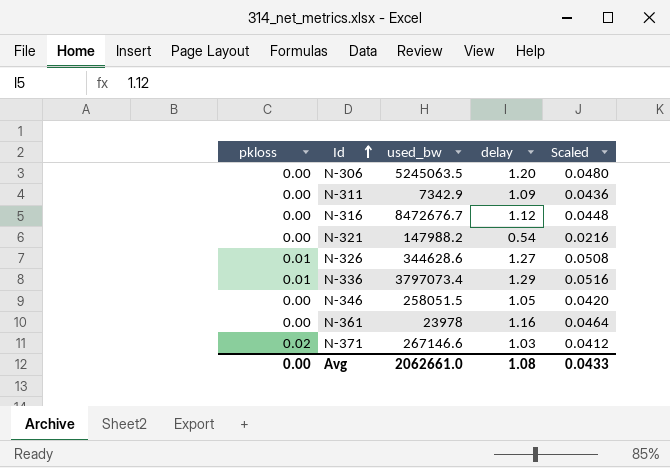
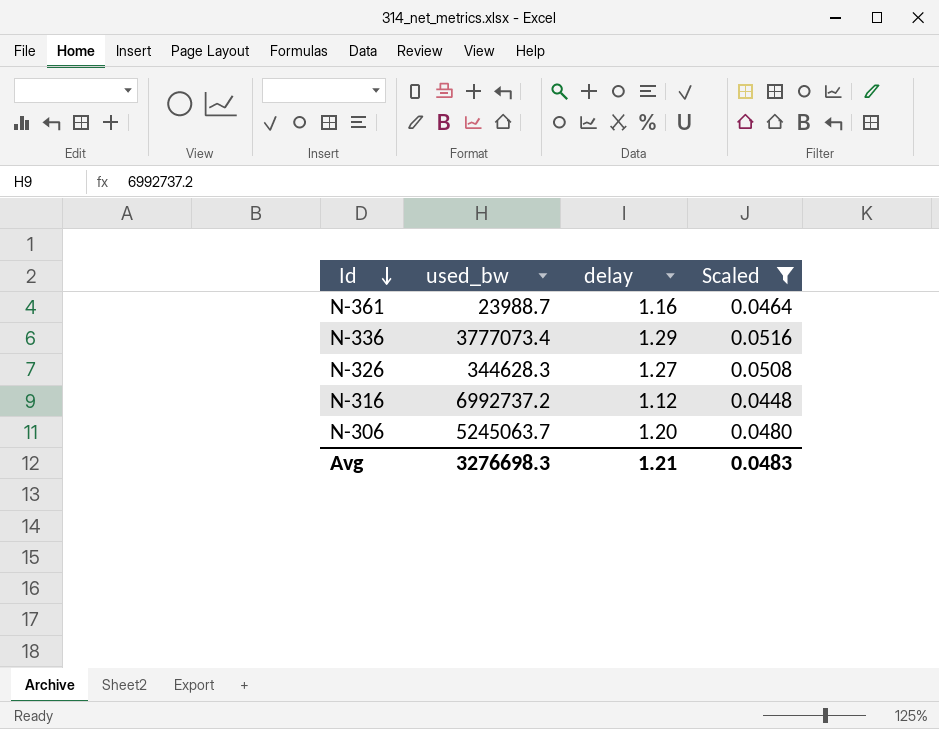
filter: none -> Scaled >= 0.0448
row order: Id ascending -> Id descending
column pkloss | position: 1 -> none
N-361 | used_bw: 23978 -> 23988.7
N-336 | used_bw: 3797073.4 -> 3777073.4
N-326 | used_bw: 344628.6 -> 344628.3
N-316 | used_bw: 8472676.7 -> 6992737.2
N-306 | used_bw: 5245063.5 -> 5245063.7
Avg | used_bw: 2062661.0 -> 3276698.3
Avg | delay: 1.08 -> 1.21
Avg | Scaled: 0.0433 -> 0.0483

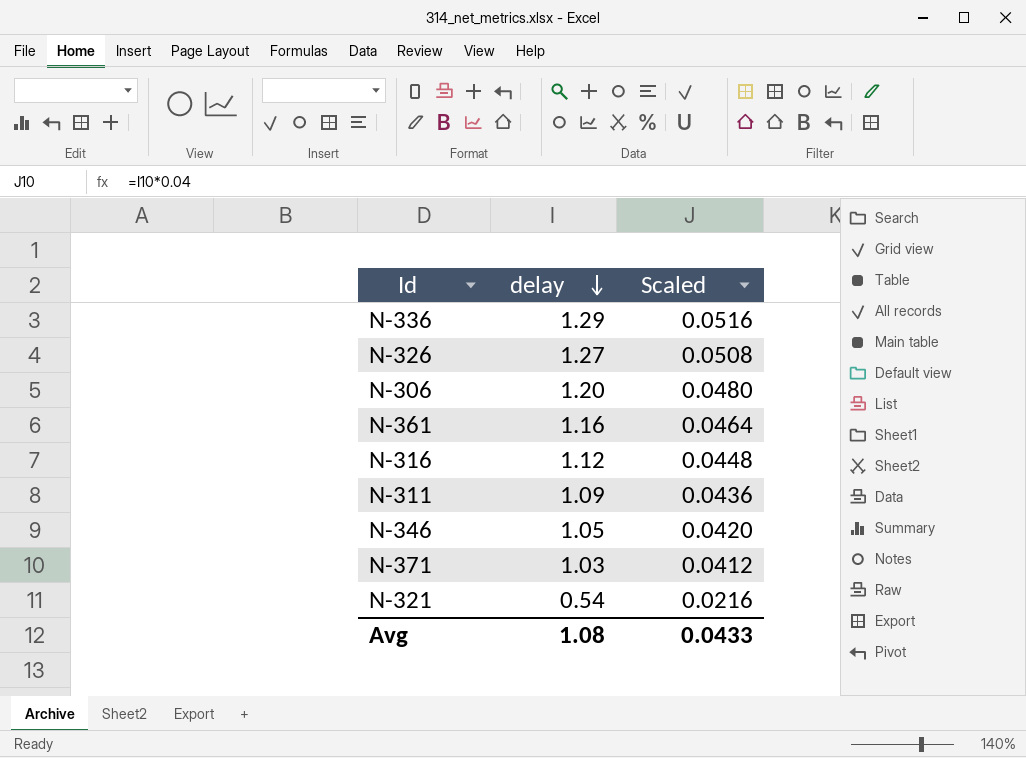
filter: Scaled >= 0.0448 -> none
row order: Id descending -> delay descending
column used_bw | position: 2 -> none
Avg | delay: 1.21 -> 1.08
Avg | Scaled: 0.0483 -> 0.0433

